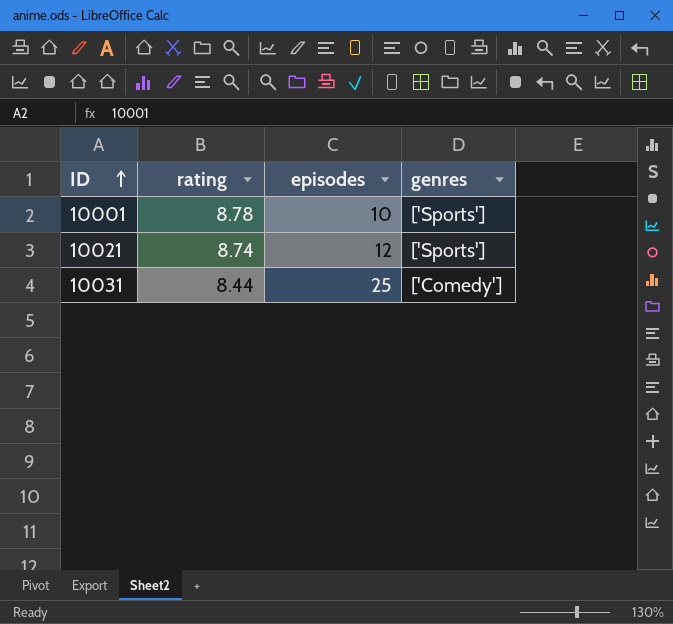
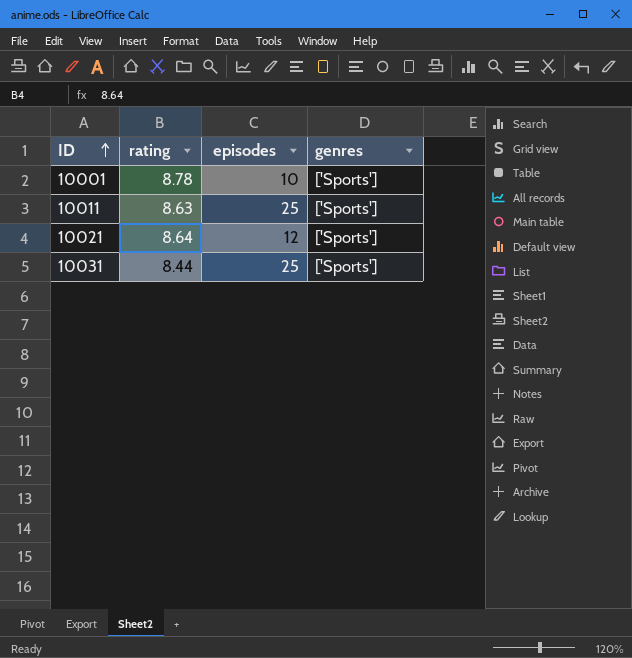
row 10011: none -> 8.63 | 25 | ['Sports']
10021 | rating: 8.74 -> 8.64
10031 | genres: ['Comedy'] -> ['Sports']

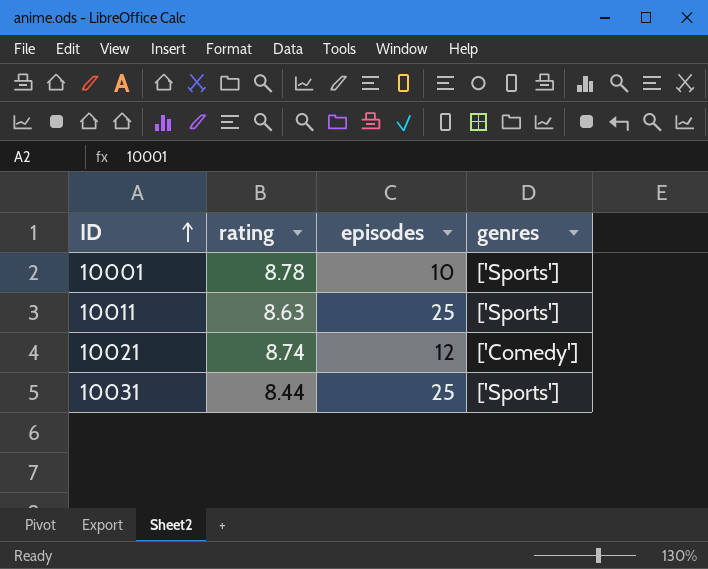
10021 | rating: 8.64 -> 8.74
10021 | genres: ['Sports'] -> ['Comedy']

